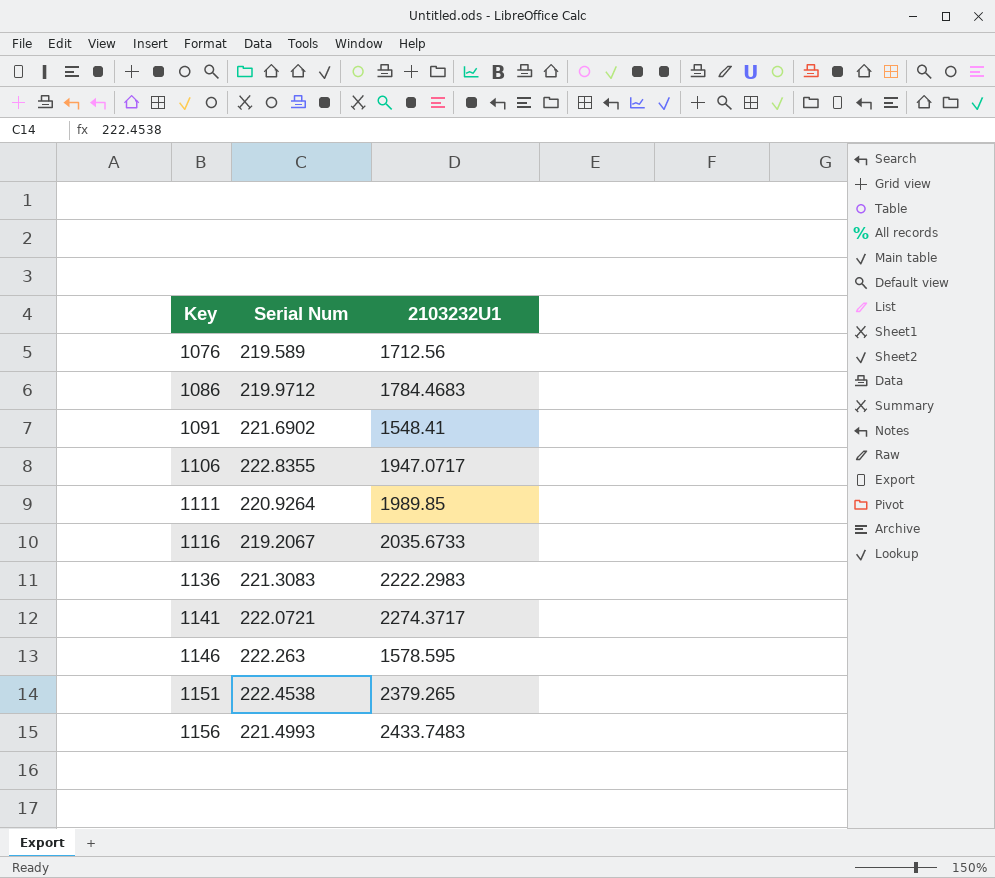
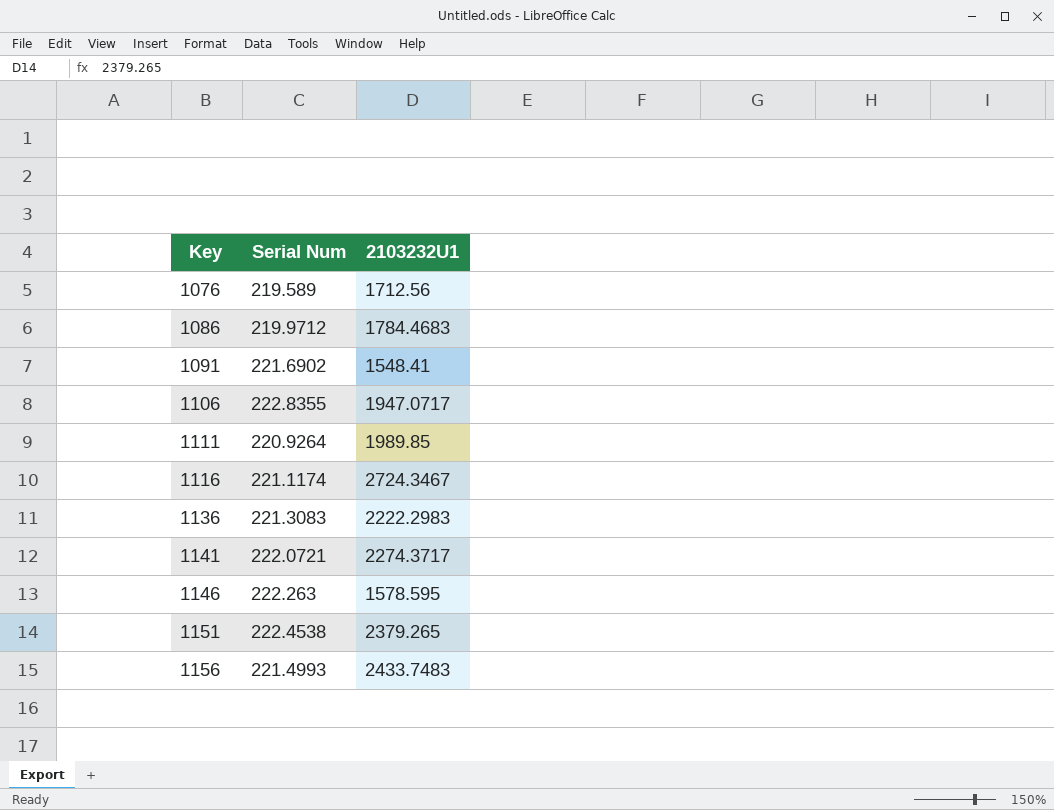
1116 | Serial Num: 219.2067 -> 221.1174
1116 | 2103232U1: 2035.6733 -> 2724.3467

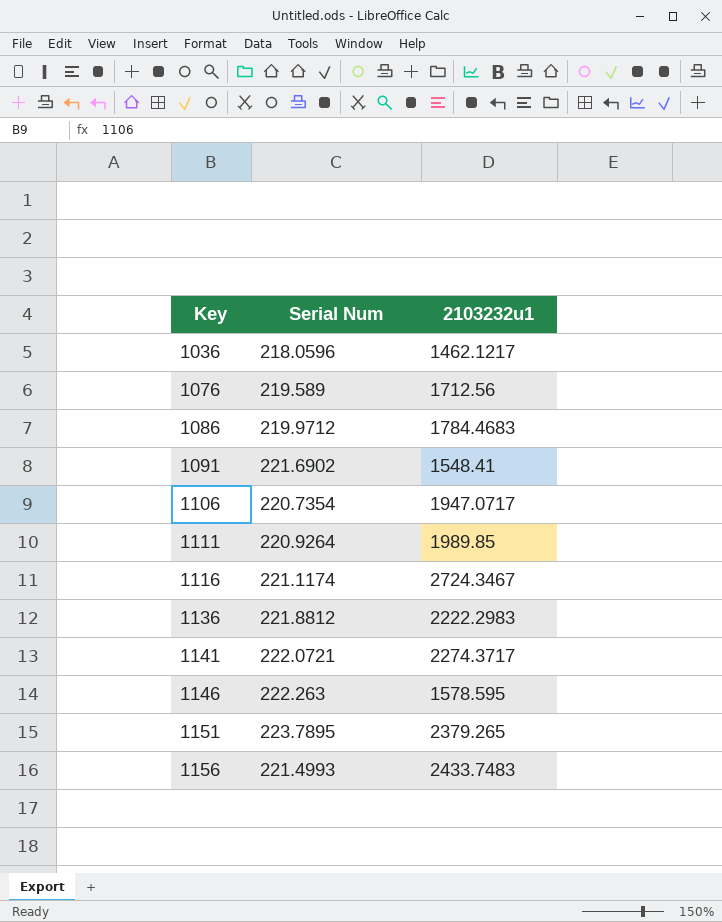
column name: 2103232U1 -> 2103232u1
row 1036: none -> 218.0596 | 1462.1217
1106 | Serial Num: 222.8355 -> 220.7354
1136 | Serial Num: 221.3083 -> 221.8812
1151 | Serial Num: 222.4538 -> 223.7895

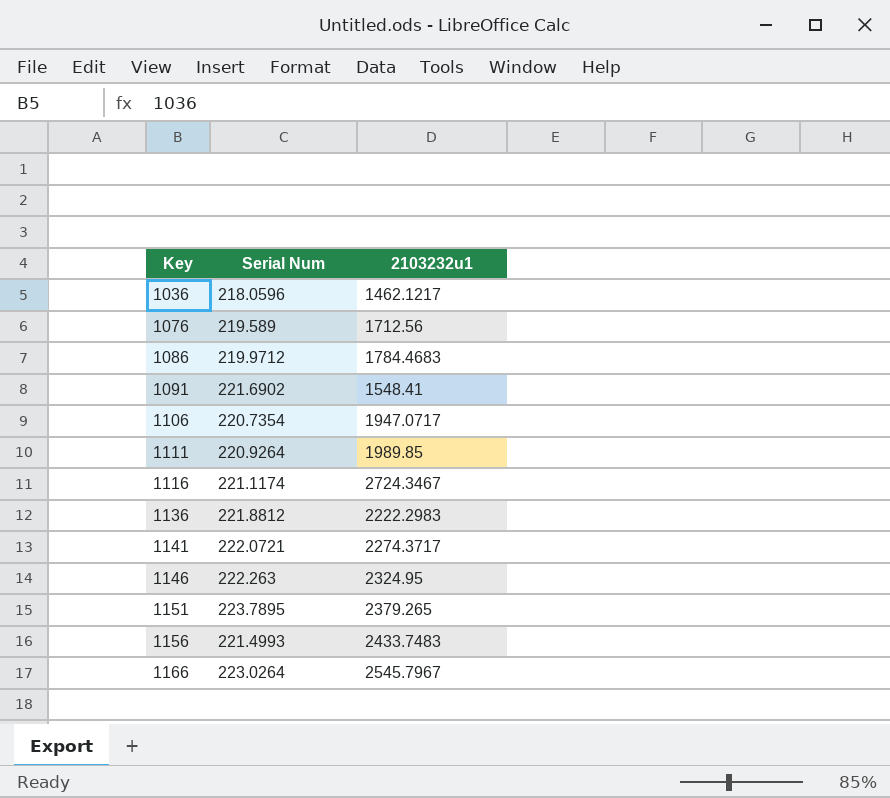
1146 | 2103232u1: 1578.595 -> 2324.95
row 1166: none -> 223.0264 | 2545.7967

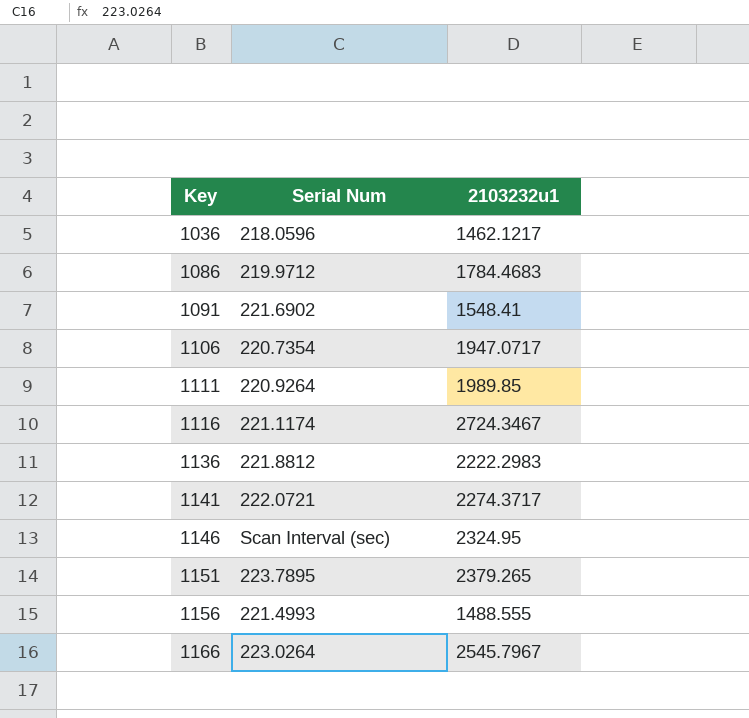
row 1076: 219.589 | 1712.56 -> none
1146 | Serial Num: 222.263 -> Scan Interval (sec)
1156 | 2103232u1: 2433.7483 -> 1488.555

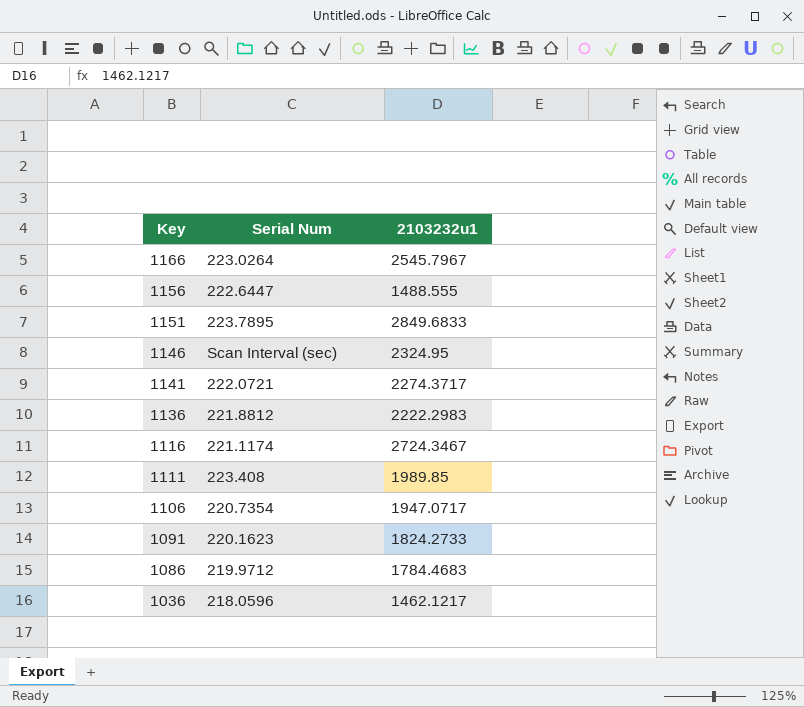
row order: Key ascending -> Key descending
1156 | Serial Num: 221.4993 -> 222.6447
1151 | 2103232u1: 2379.265 -> 2849.6833
1111 | Serial Num: 220.9264 -> 223.408
1091 | Serial Num: 221.6902 -> 220.1623
1091 | 2103232u1: 1548.41 -> 1824.2733

